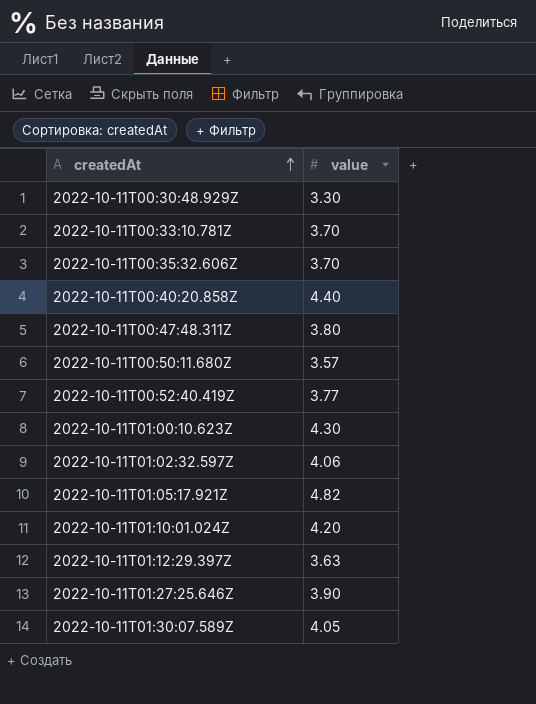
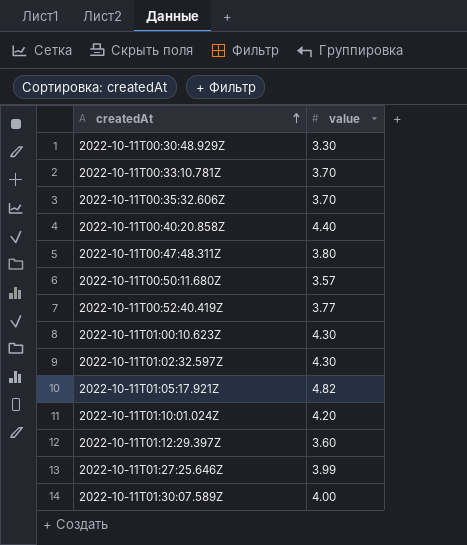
2022-10-11T01:02:32.597Z | value: 4.06 -> 4.30
2022-10-11T01:12:29.397Z | value: 3.63 -> 3.60
2022-10-11T01:27:25.646Z | value: 3.90 -> 3.99
2022-10-11T01:30:07.589Z | value: 4.05 -> 4.00

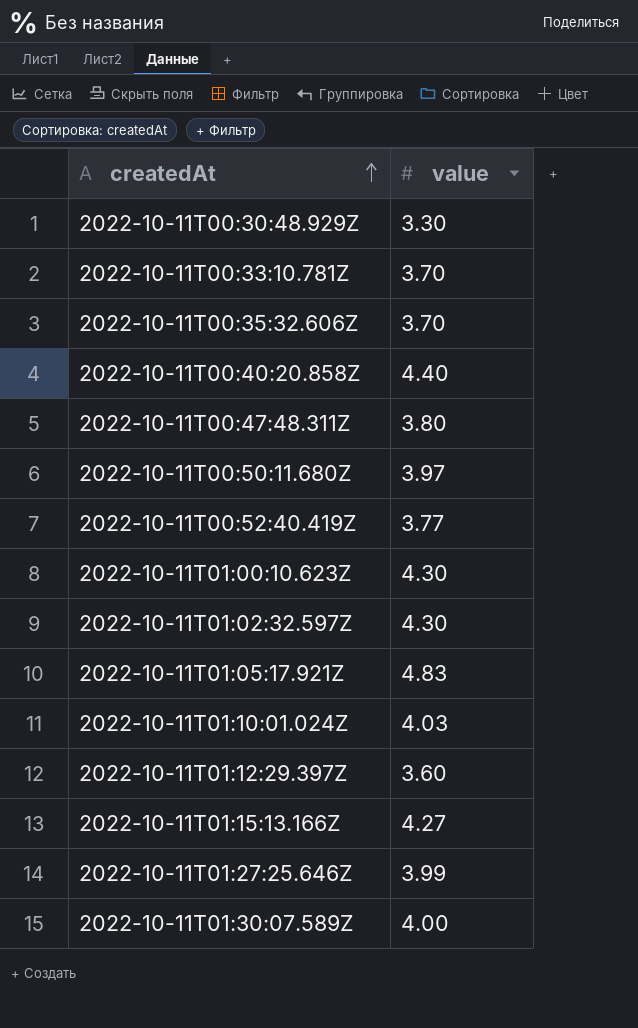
2022-10-11T00:50:11.680Z | value: 3.57 -> 3.97
2022-10-11T01:05:17.921Z | value: 4.82 -> 4.83
2022-10-11T01:10:01.024Z | value: 4.20 -> 4.03
row 2022-10-11T01:15:13.166Z: none -> 4.27

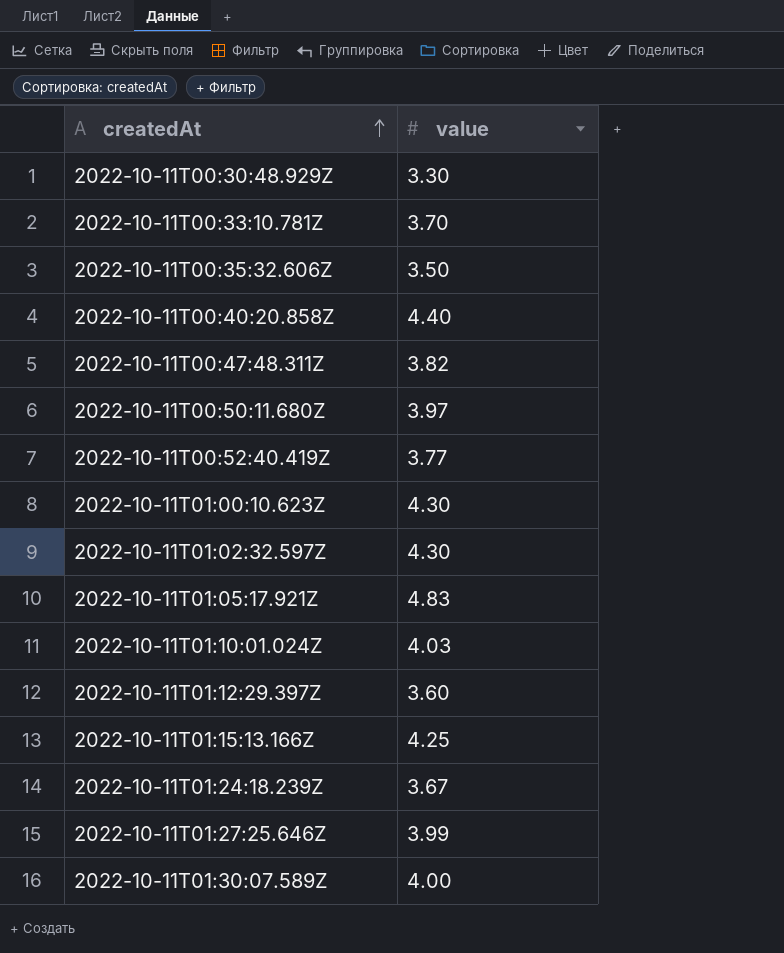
2022-10-11T00:35:32.606Z | value: 3.70 -> 3.50
2022-10-11T00:47:48.311Z | value: 3.80 -> 3.82
2022-10-11T01:15:13.166Z | value: 4.27 -> 4.25
row 2022-10-11T01:24:18.239Z: none -> 3.67

